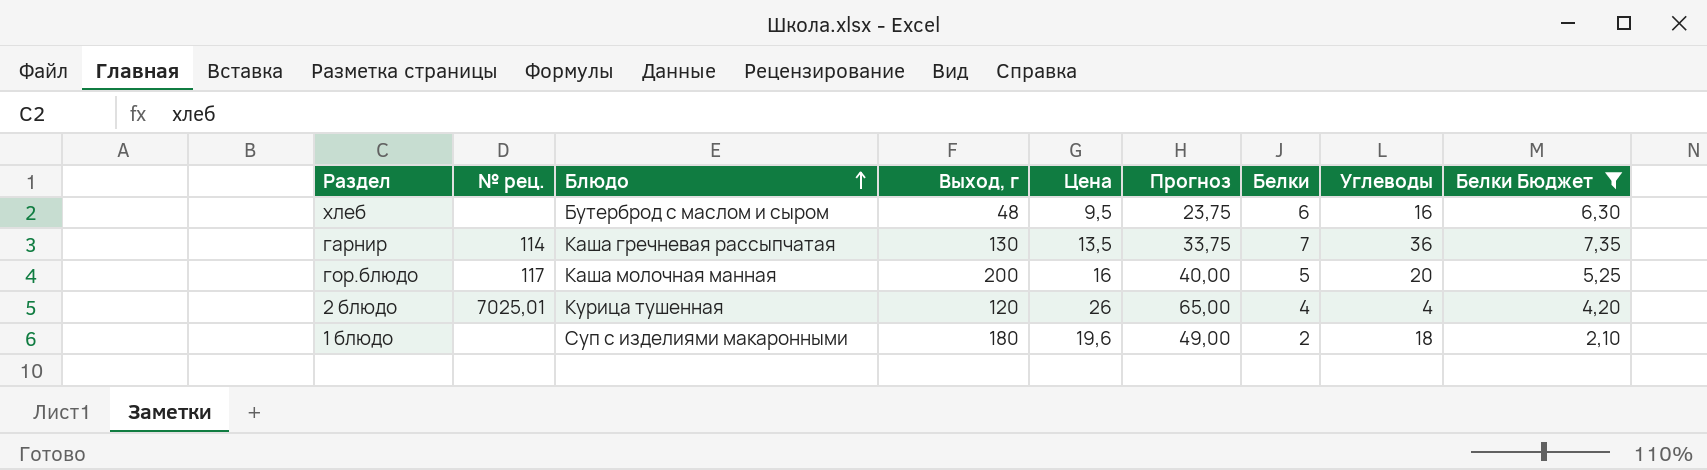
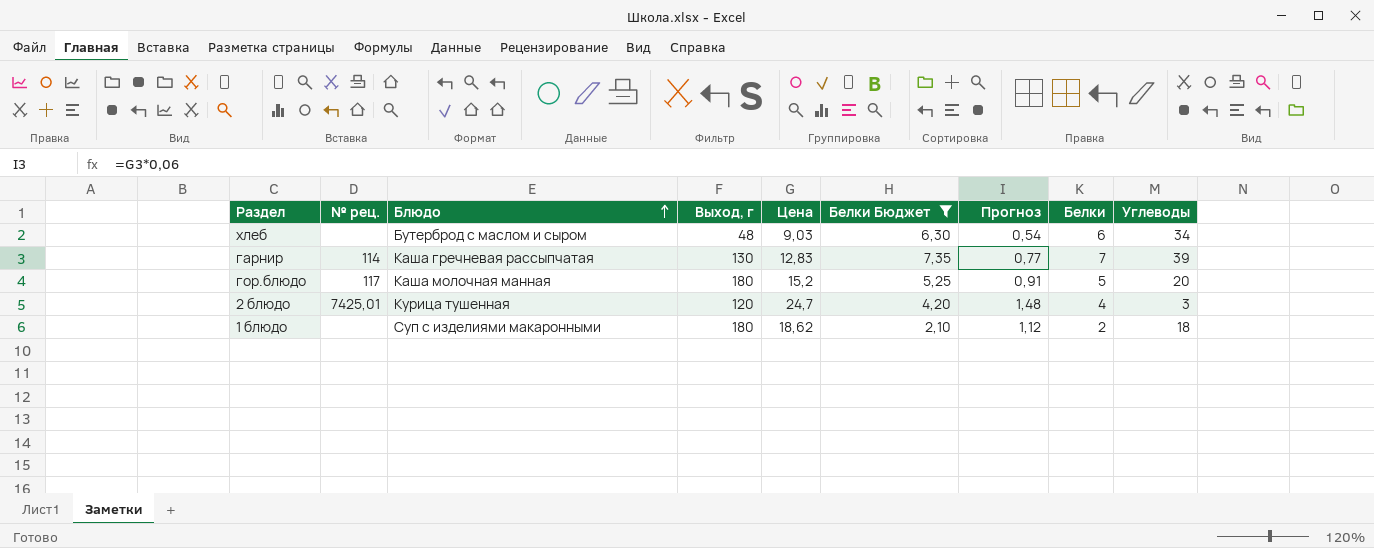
column Белки Бюджет | position: 9 -> 6
column Прогноз | formula: [Цена] * 2,5 -> [Цена] * 0,06
хлеб | Цена: 9,5 -> 9,03
хлеб | Углеводы: 16 -> 34
гарнир | Цена: 13,5 -> 12,83
гарнир | Углеводы: 36 -> 39
гор.блюдо | Выход, г: 200 -> 180
гор.блюдо | Цена: 16 -> 15,2
2 блюдо | № рец.: 7025,01 -> 7425,01
2 блюдо | Цена: 26 -> 24,7
2 блюдо | Углеводы: 4 -> 3
1 блюдо | Цена: 19,6 -> 18,62

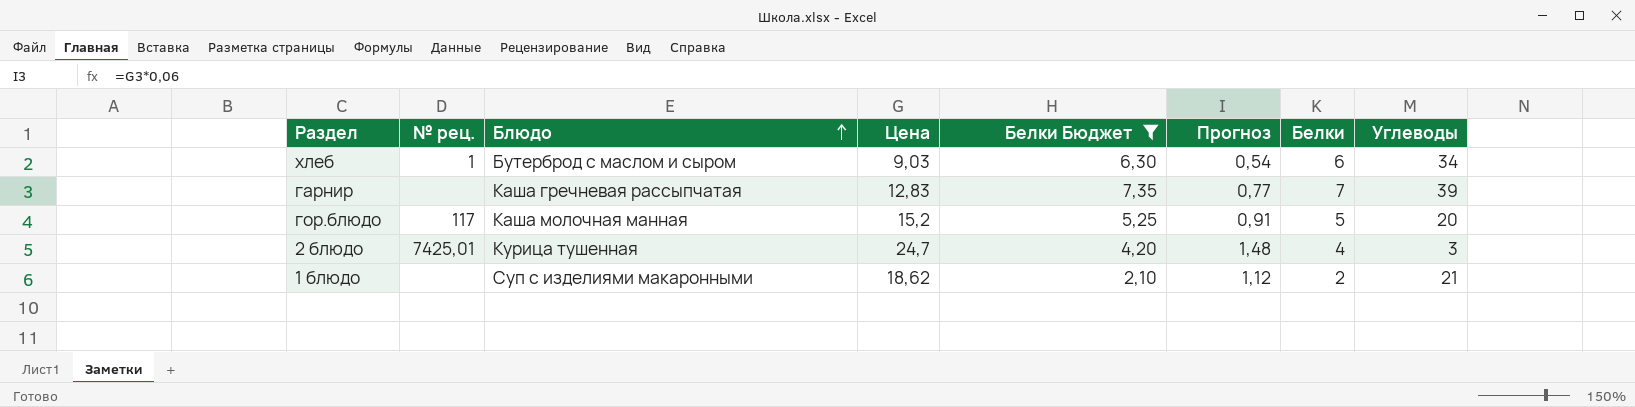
column Выход, г | position: 4 -> none
хлеб | № рец.: none -> 1
гарнир | № рец.: 114 -> none
1 блюдо | Углеводы: 18 -> 21

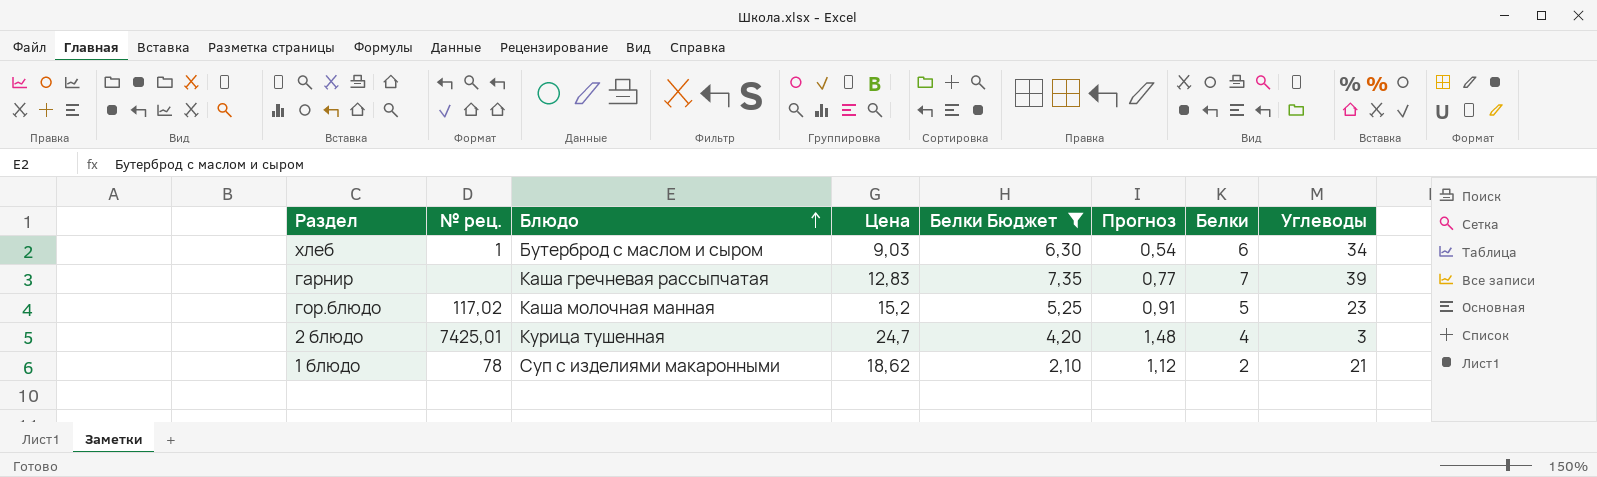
гор.блюдо | № рец.: 117 -> 117,02
гор.блюдо | Углеводы: 20 -> 23
1 блюдо | № рец.: none -> 78

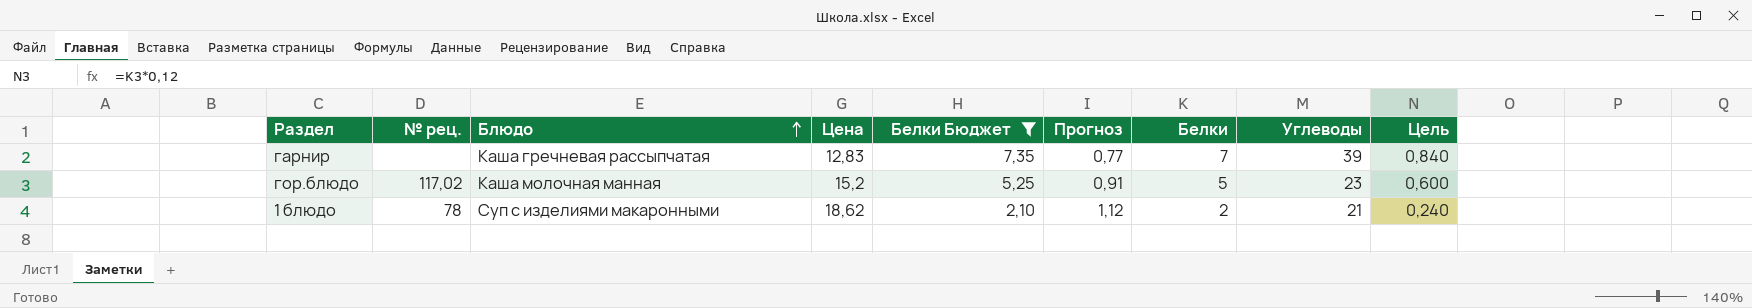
column Цель | formula: none -> [Белки] * 0,12
row хлеб: 1 | Бутерброд с маслом и сыром | 9,03 | 6,30 | 0,54 | 6 | 34 -> none
row 2 блюдо: 7425,01 | Курица тушенная | 24,7 | 4,20 | 1,48 | 4 | 3 -> none

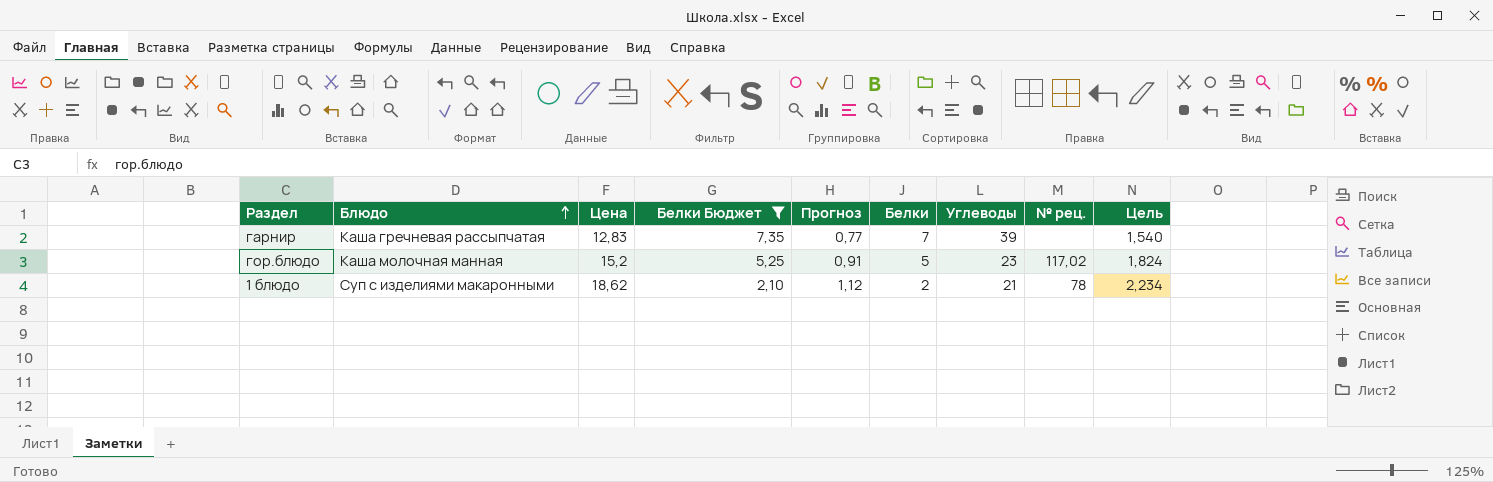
column № рец. | position: 2 -> 8
column Цель | formula: [Белки] * 0,12 -> [Цена] * 0,12

